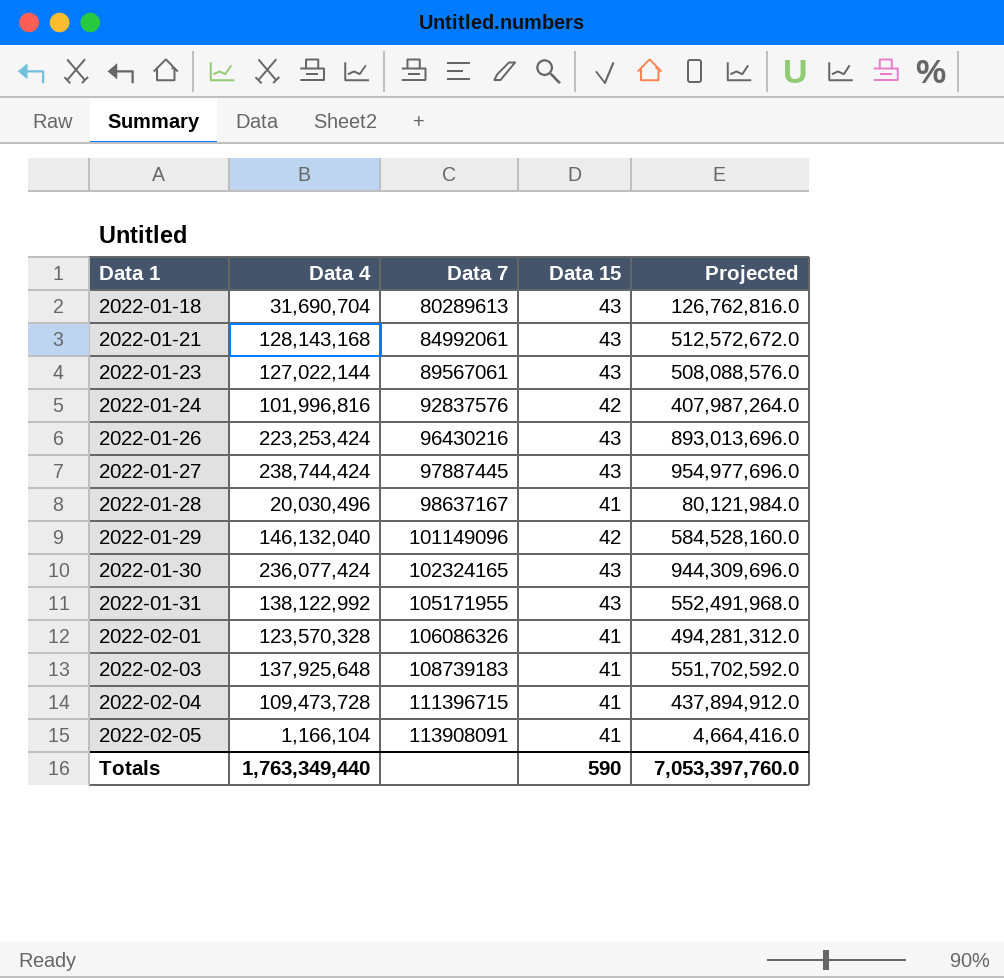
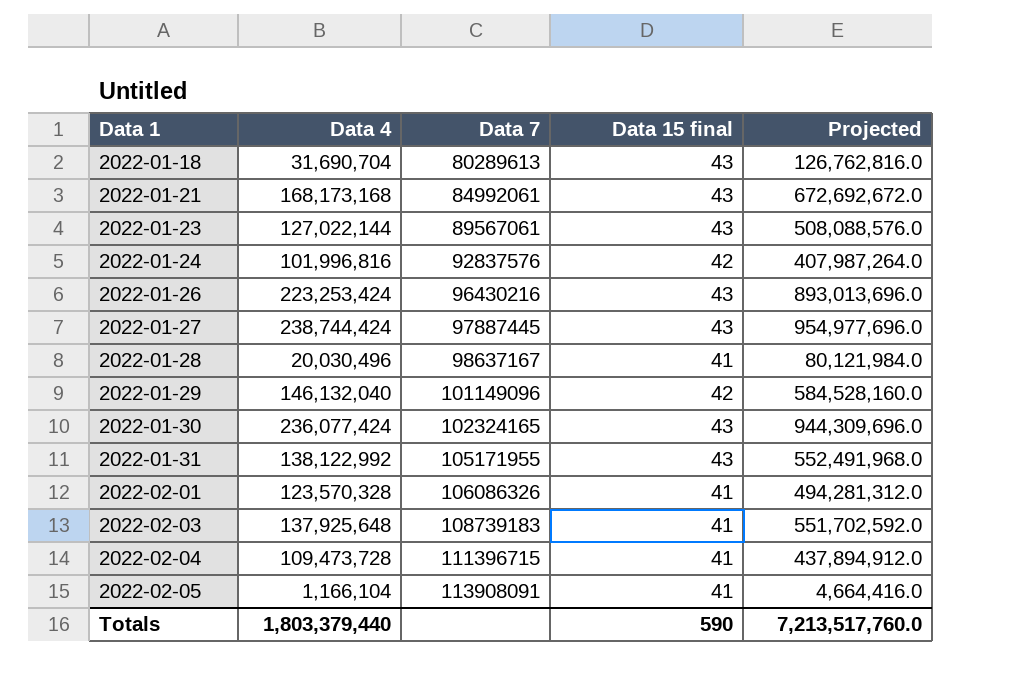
column name: Data 15 -> Data 15 final
2022-01-21 | Data 4: 128,143,168 -> 168,173,168
2022-01-21 | Projected: 512,572,672.0 -> 672,692,672.0
Totals | Data 4: 1,763,349,440 -> 1,803,379,440
Totals | Projected: 7,053,397,760.0 -> 7,213,517,760.0

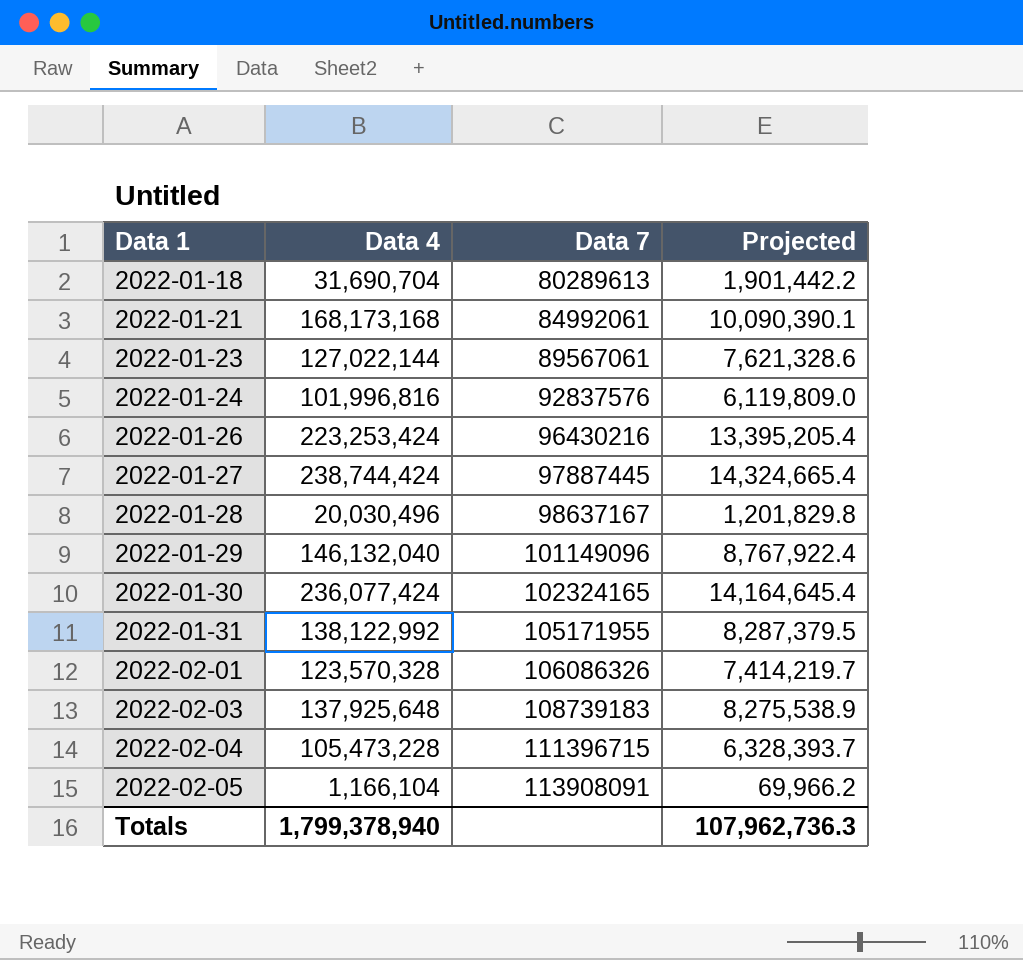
column Data 15 final | position: 4 -> none
column Projected | formula: [Data 4] * 4 -> [Data 4] * 0.06
2022-02-04 | Data 4: 109,473,728 -> 105,473,228
Totals | Data 4: 1,803,379,440 -> 1,799,378,940
Totals | Projected: 7,213,517,760.0 -> 107,962,736.3

